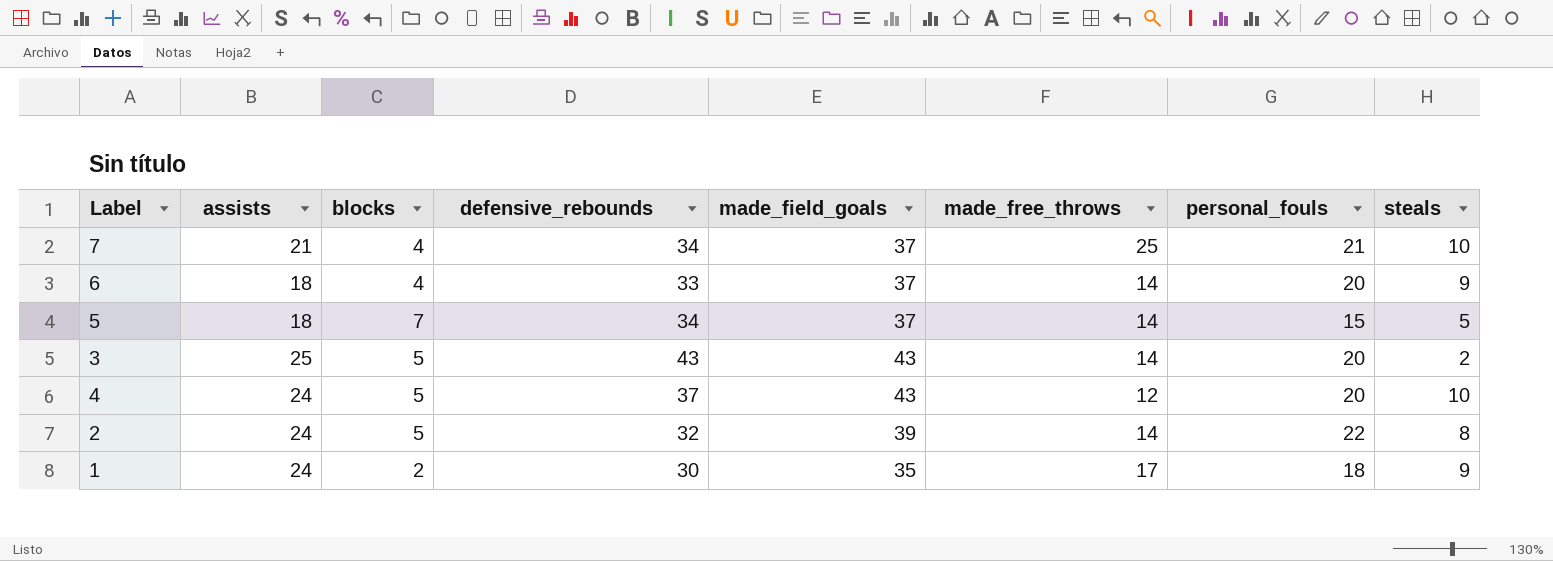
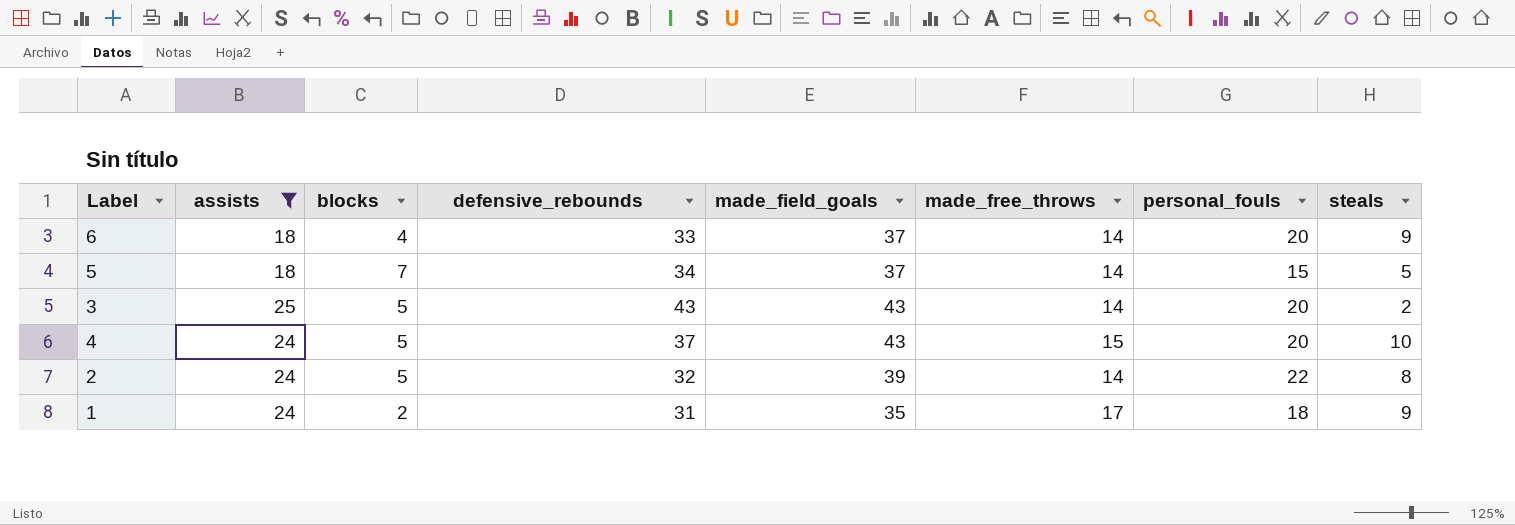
filter: none -> assists != 21
4 | made_free_throws: 12 -> 15
1 | defensive_rebounds: 30 -> 31

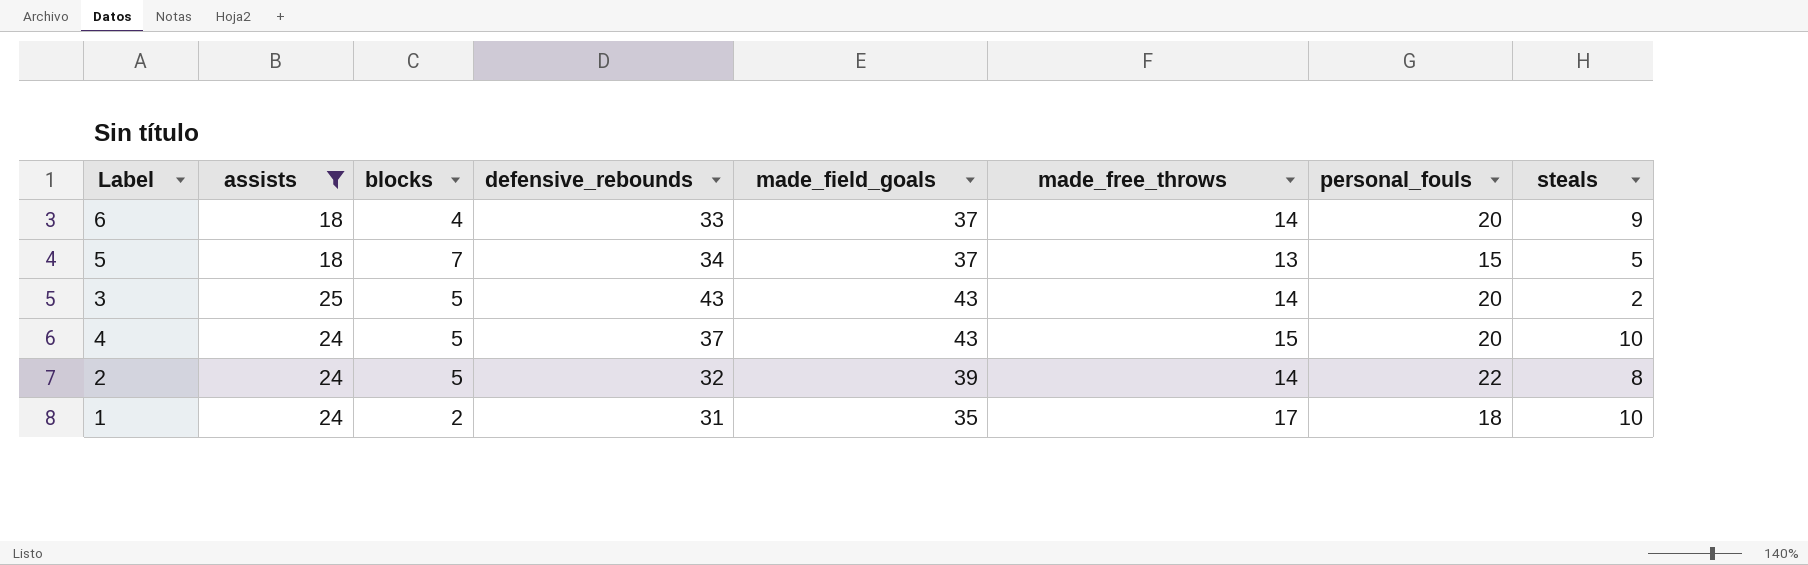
5 | made_free_throws: 14 -> 13
1 | steals: 9 -> 10

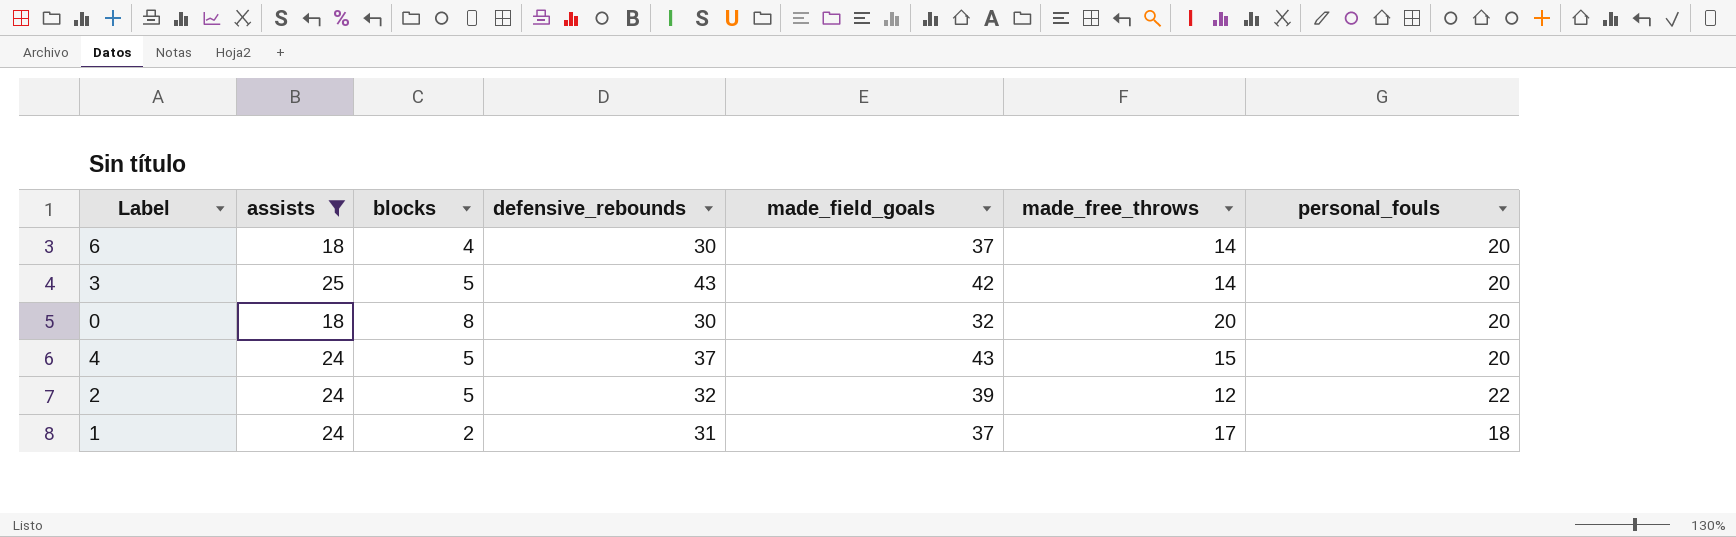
column steals | position: 8 -> none
row 5: 18 | 7 | 34 | 37 | 13 | 15 | 5 -> none
6 | defensive_rebounds: 33 -> 30
3 | made_field_goals: 43 -> 42
row 0: none -> 18 | 8 | 30 | 32 | 20 | 20
2 | made_free_throws: 14 -> 12
1 | made_field_goals: 35 -> 37

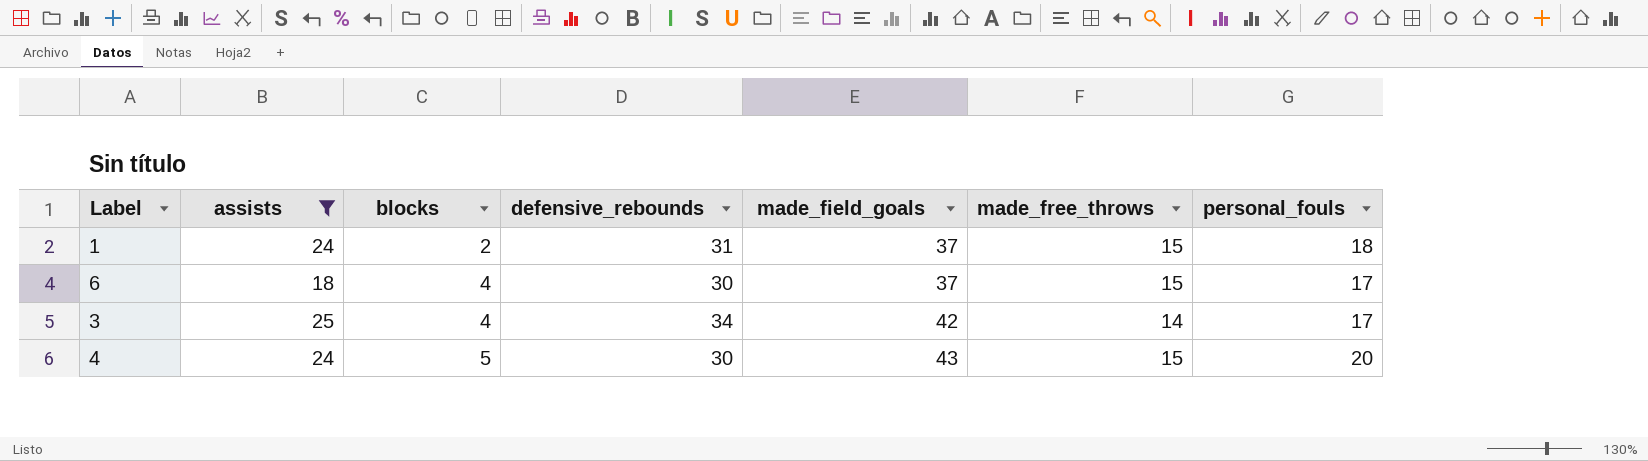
row order: none -> blocks ascending
row 0: 18 | 8 | 30 | 32 | 20 | 20 -> none
row 2: 24 | 5 | 32 | 39 | 12 | 22 -> none
1 | made_free_throws: 17 -> 15
6 | made_free_throws: 14 -> 15
6 | personal_fouls: 20 -> 17
3 | blocks: 5 -> 4
3 | defensive_rebounds: 43 -> 34
3 | personal_fouls: 20 -> 17
4 | defensive_rebounds: 37 -> 30

